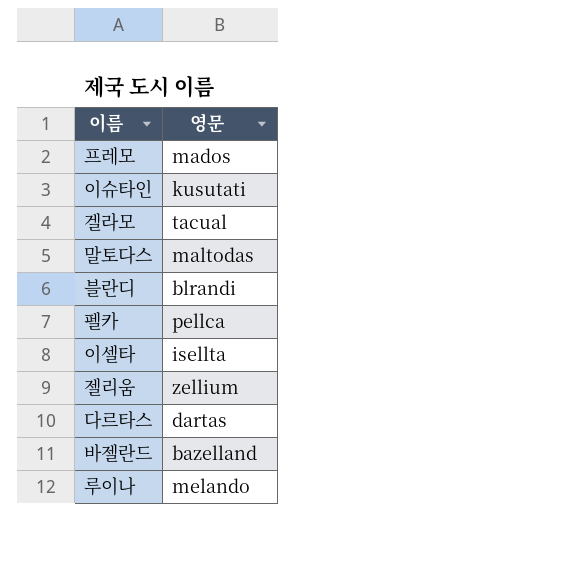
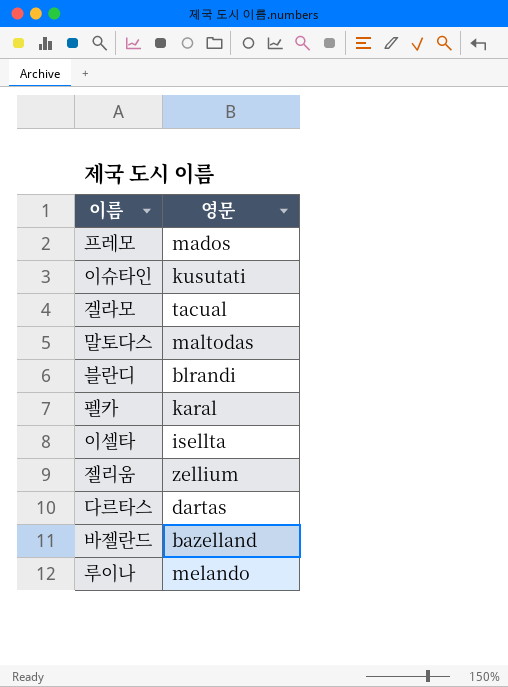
펠카 | 영문: pellca -> karal

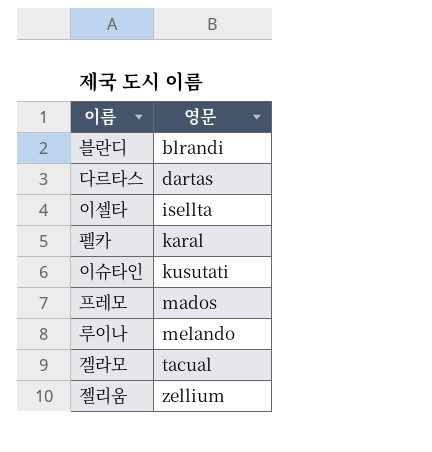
row order: none -> 영문 ascending
row 말토다스: maltodas -> none
row 바젤란드: bazelland -> none

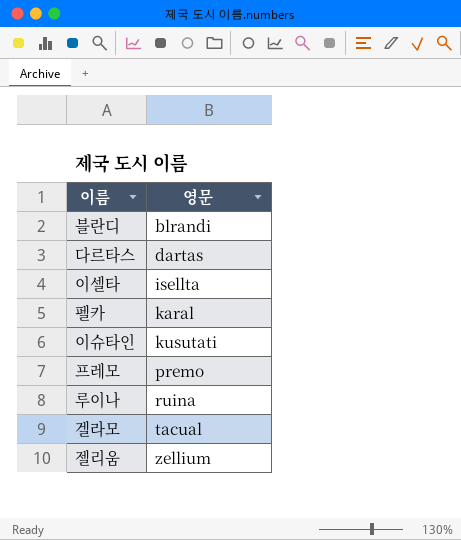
프레모 | 영문: mados -> premo
루이나 | 영문: melando -> ruina

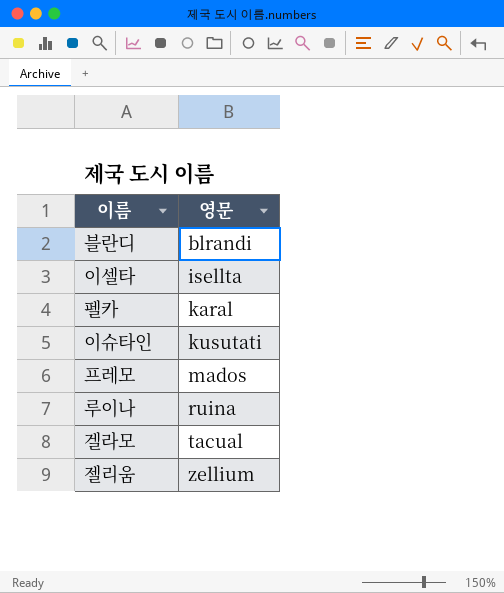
row 다르타스: dartas -> none
프레모 | 영문: premo -> mados

